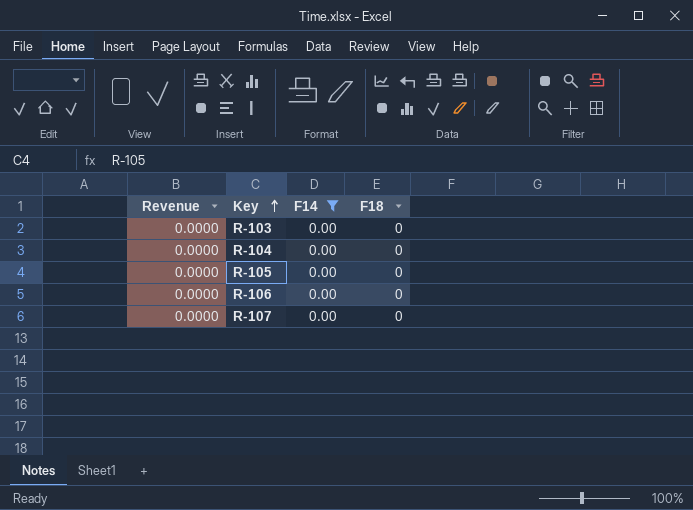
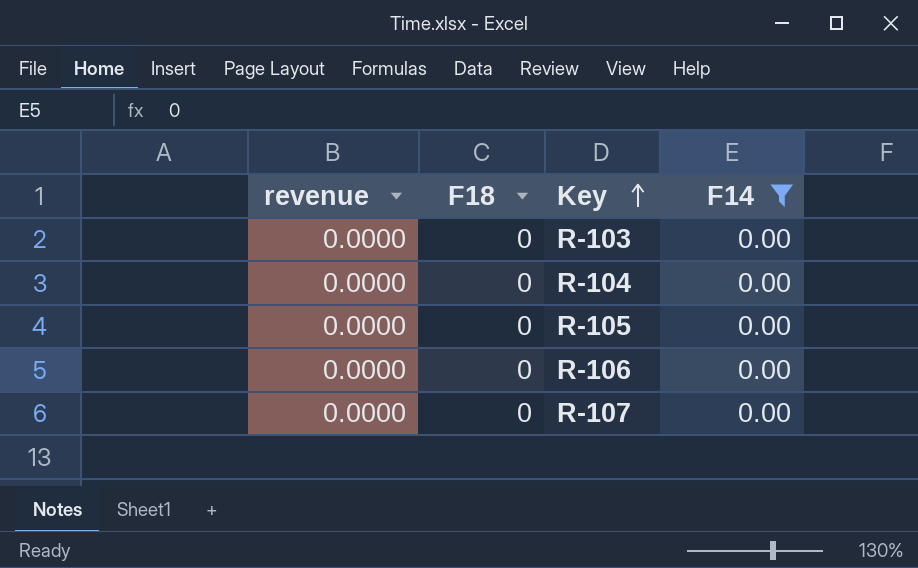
column name: Revenue -> revenue
column F18 | position: 4 -> 2

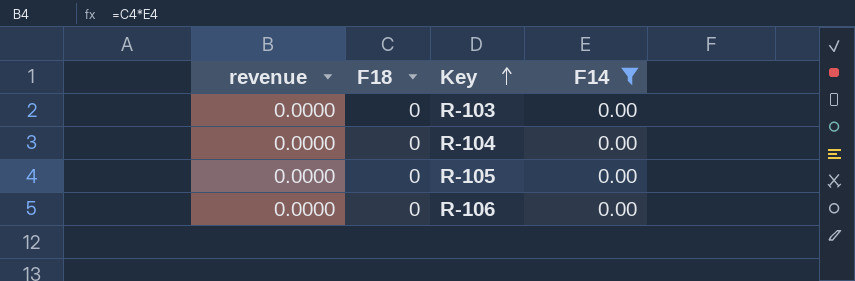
row R-107: 0.0000 | 0 | 0.00 -> none

